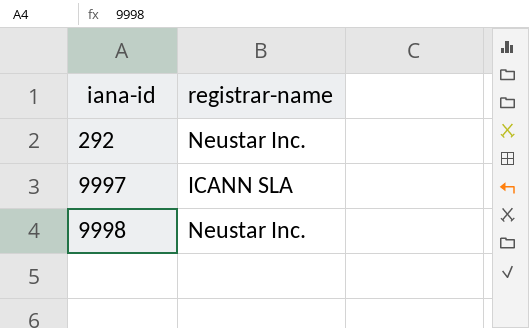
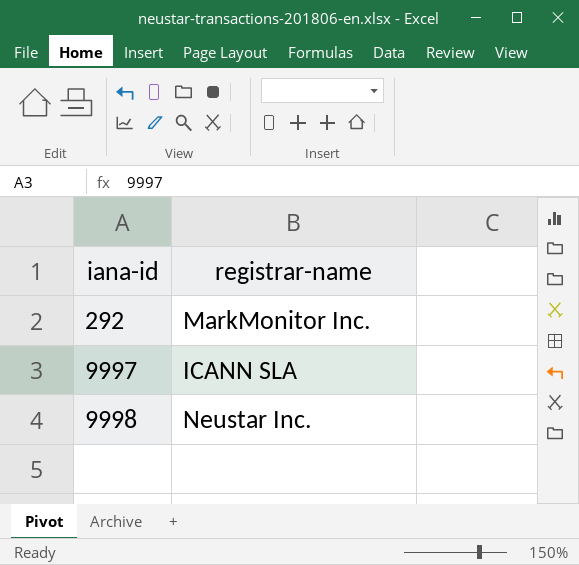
292 | registrar-name: Neustar Inc. -> MarkMonitor Inc.

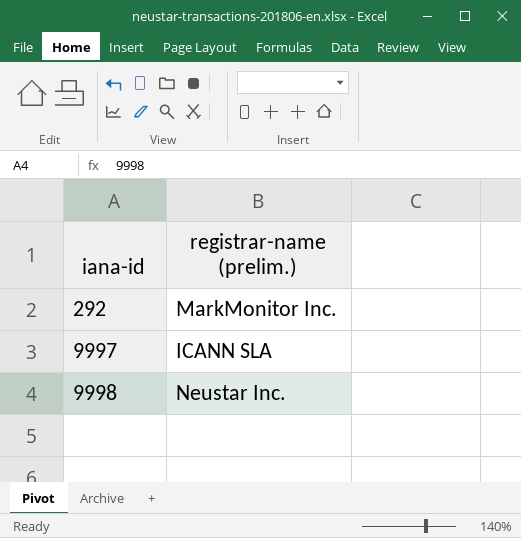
column name: registrar-name -> registrar-name (prelim.)

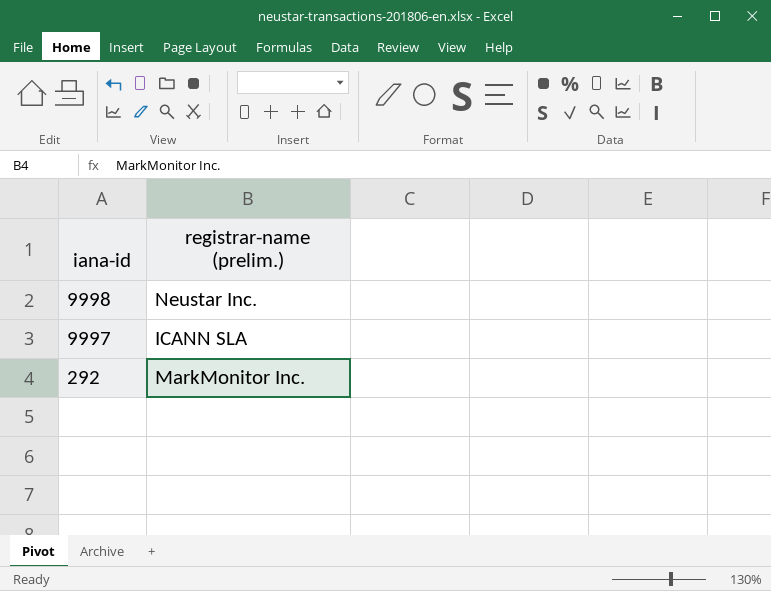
row order: iana-id ascending -> iana-id descending

